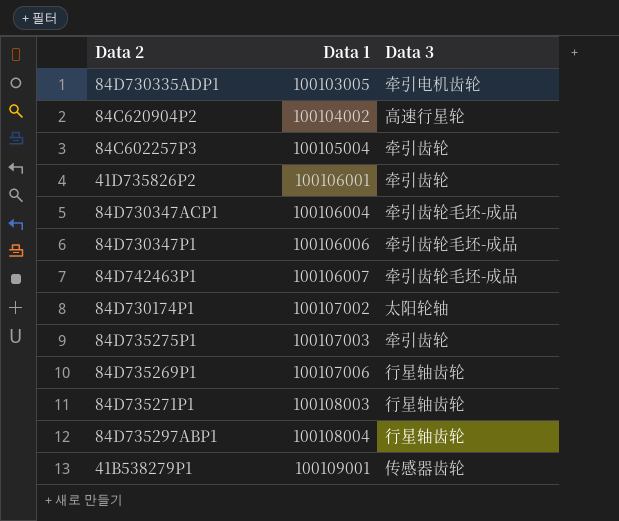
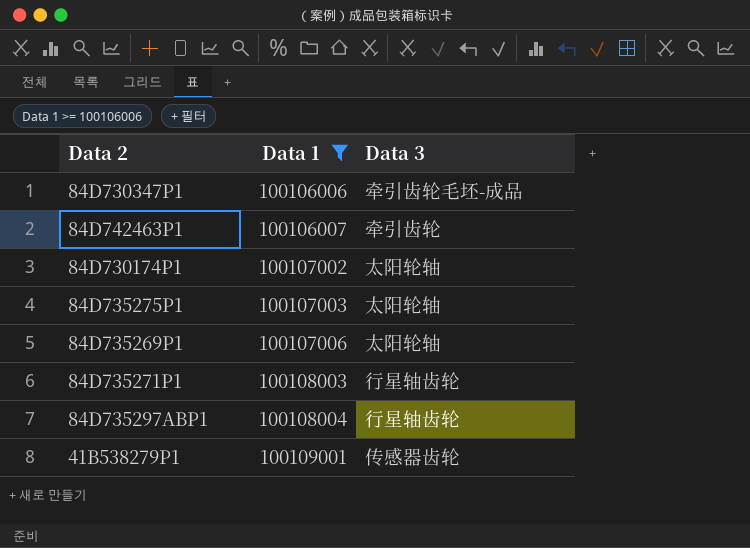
filter: none -> Data 1 >= 100106006
84D742463P1 | Data 3: 牵引齿轮毛坯-成品 -> 牵引齿轮
84D735275P1 | Data 3: 牵引齿轮 -> 太阳轮轴
84D735269P1 | Data 3: 行星轴齿轮 -> 太阳轮轴

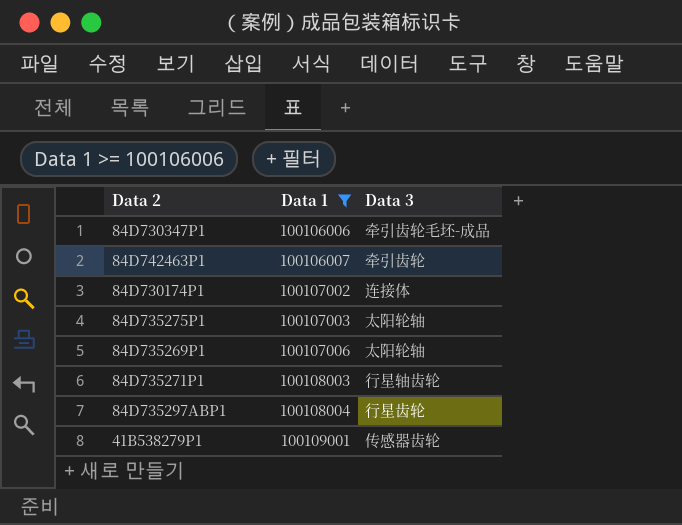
84D730174P1 | Data 3: 太阳轮轴 -> 连接体
84D735297ABP1 | Data 3: 行星轴齿轮 -> 行星齿轮

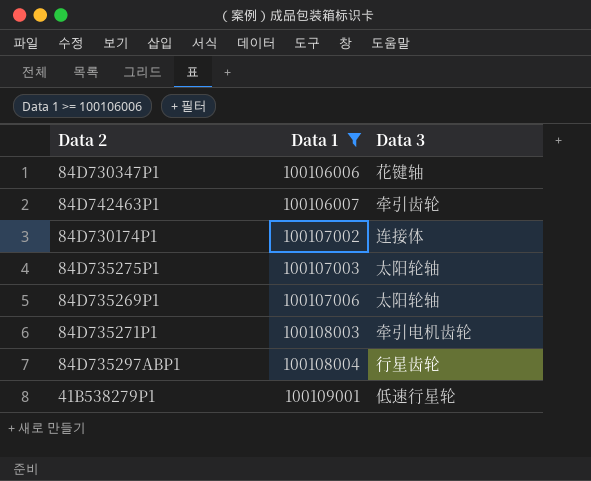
84D730347P1 | Data 3: 牵引齿轮毛坯-成品 -> 花键轴
84D735271P1 | Data 3: 行星轴齿轮 -> 牵引电机齿轮
41B538279P1 | Data 3: 传感器齿轮 -> 低速行星轮

